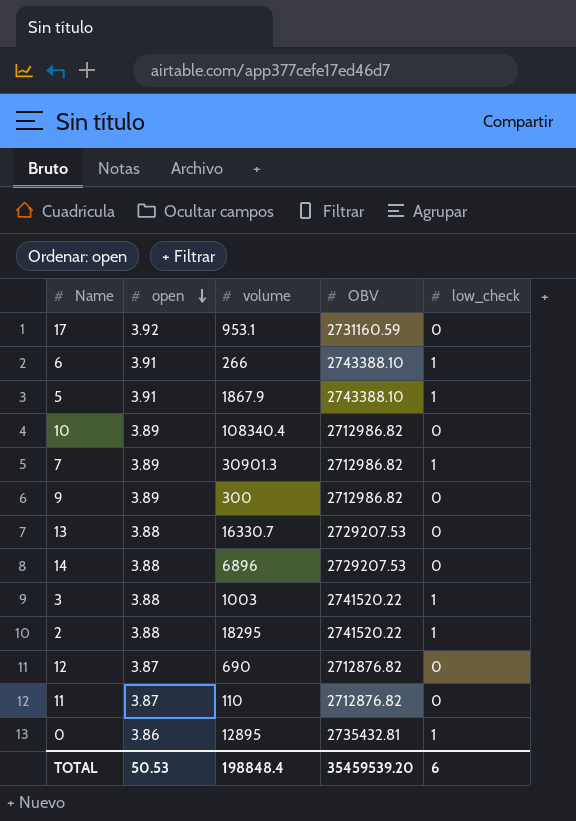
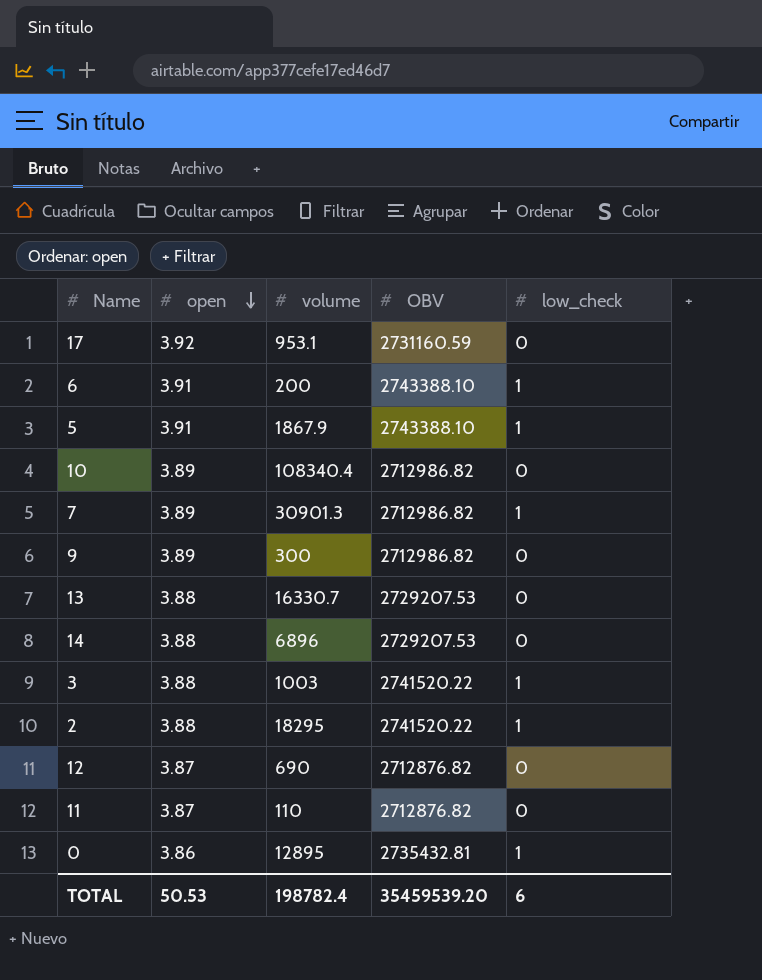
6 | volume: 266 -> 200
TOTAL | volume: 198848.4 -> 198782.4

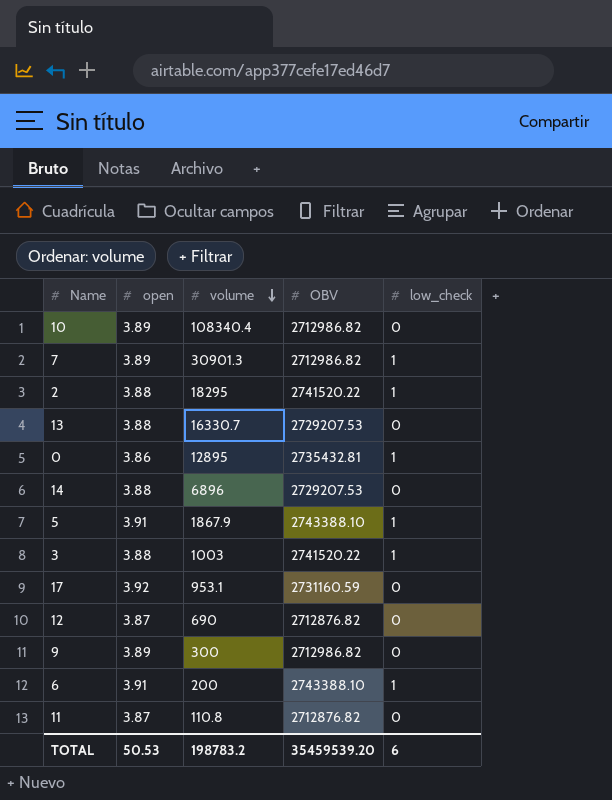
row order: open descending -> volume descending
11 | volume: 110 -> 110.8
TOTAL | volume: 198782.4 -> 198783.2

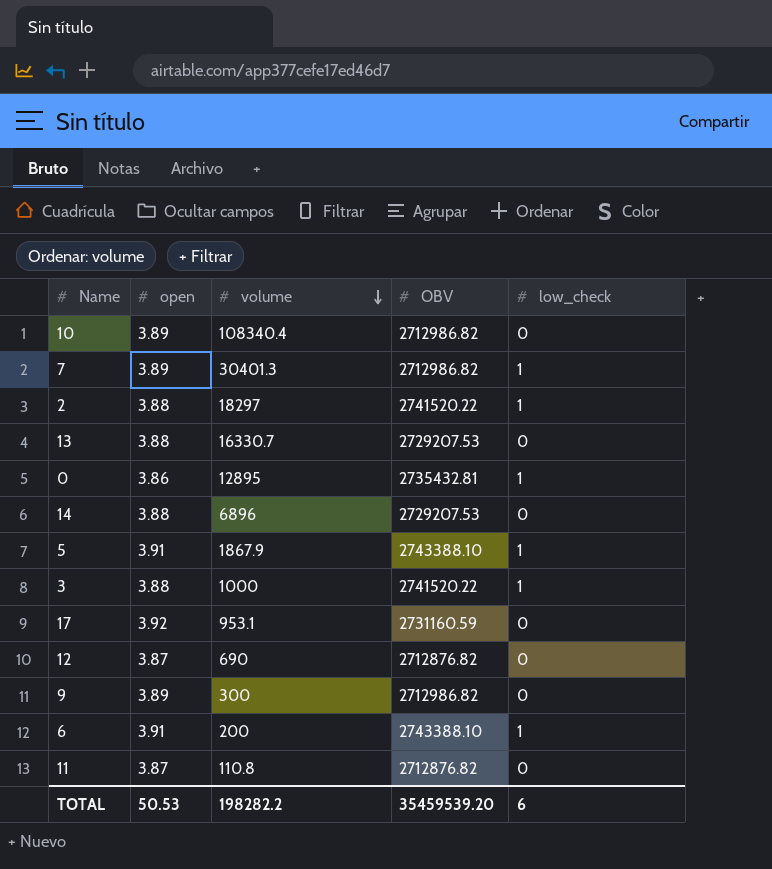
7 | volume: 30901.3 -> 30401.3
2 | volume: 18295 -> 18297
3 | volume: 1003 -> 1000
TOTAL | volume: 198783.2 -> 198282.2

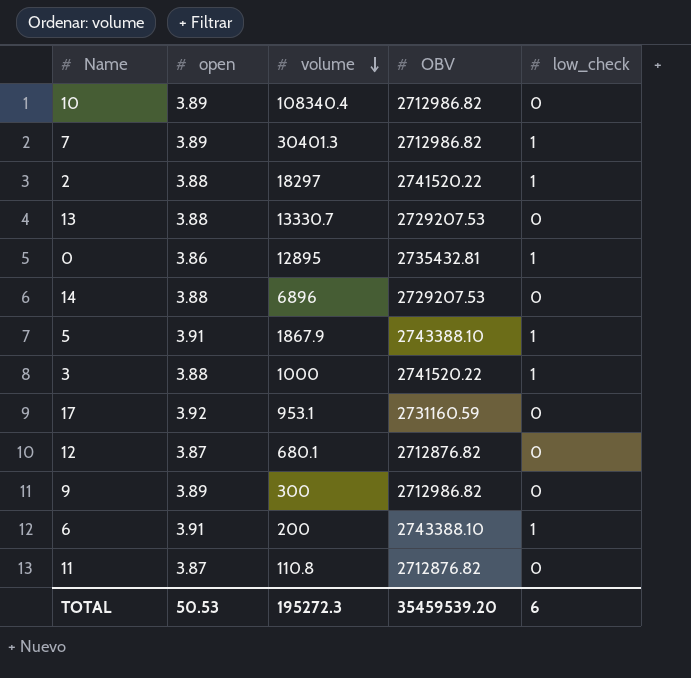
13 | volume: 16330.7 -> 13330.7
12 | volume: 690 -> 680.1
TOTAL | volume: 198282.2 -> 195272.3

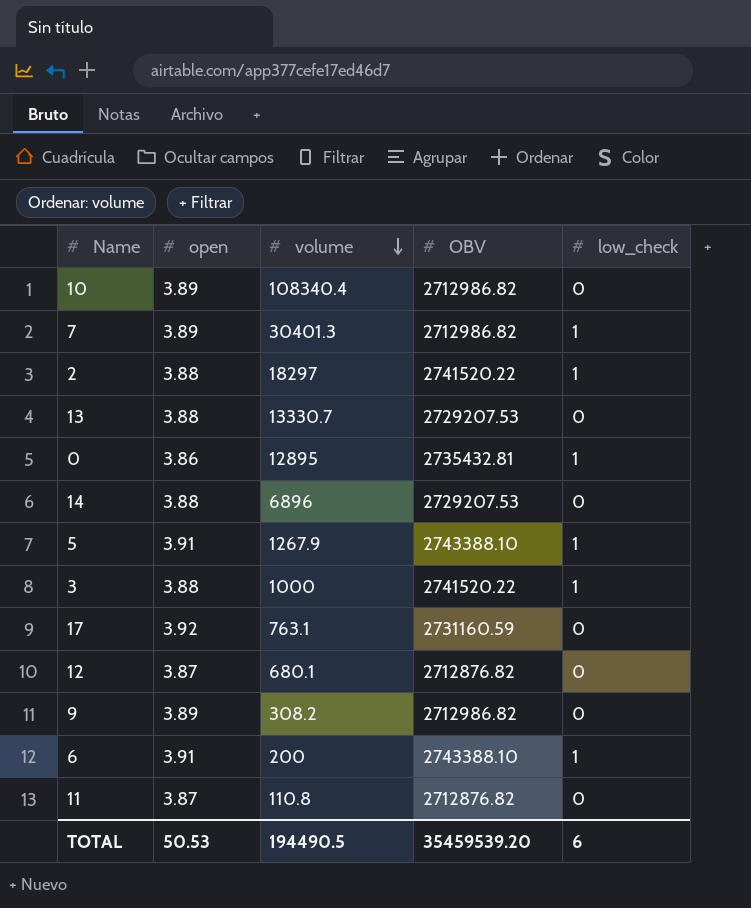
5 | volume: 1867.9 -> 1267.9
17 | volume: 953.1 -> 763.1
9 | volume: 300 -> 308.2
TOTAL | volume: 195272.3 -> 194490.5

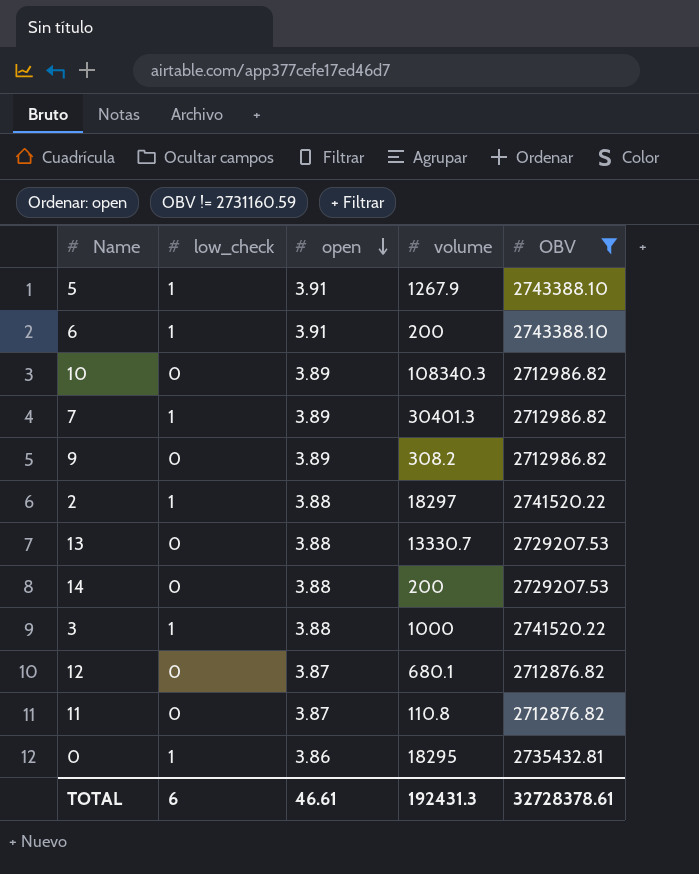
filter: none -> OBV != 2731160.59
row order: volume descending -> open descending
column low_check | position: 5 -> 2
10 | volume: 108340.4 -> 108340.3
14 | volume: 6896 -> 200
0 | volume: 12895 -> 18295
TOTAL | open: 50.53 -> 46.61
TOTAL | volume: 194490.5 -> 192431.3
TOTAL | OBV: 35459539.20 -> 32728378.61

